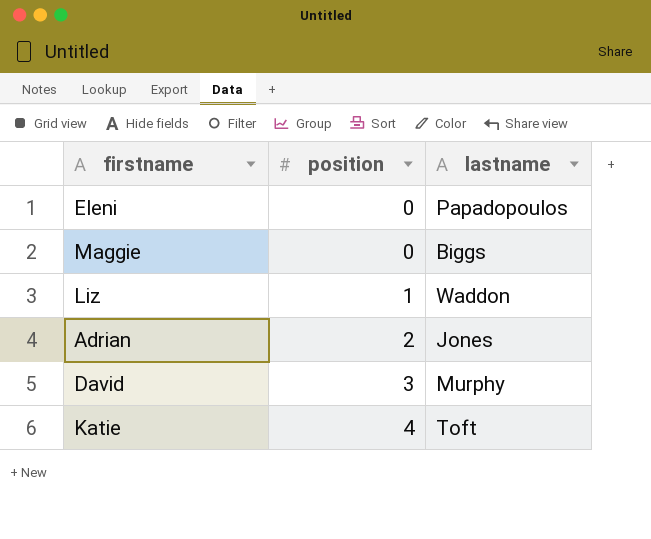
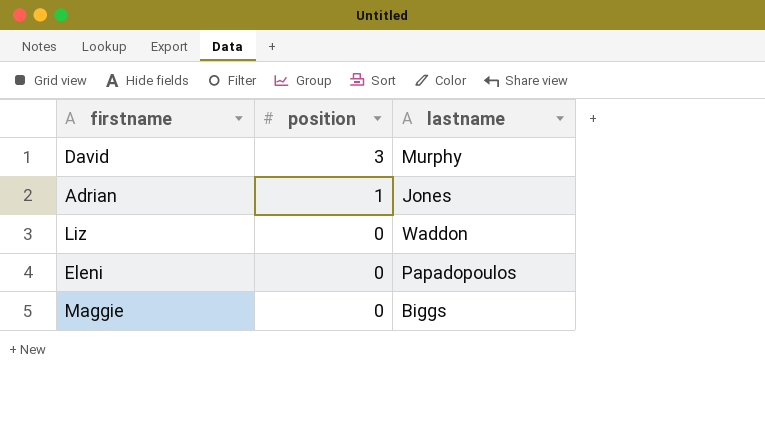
row order: position ascending -> position descending
row Katie: 4 | Toft -> none
Adrian | position: 2 -> 1
Liz | position: 1 -> 0

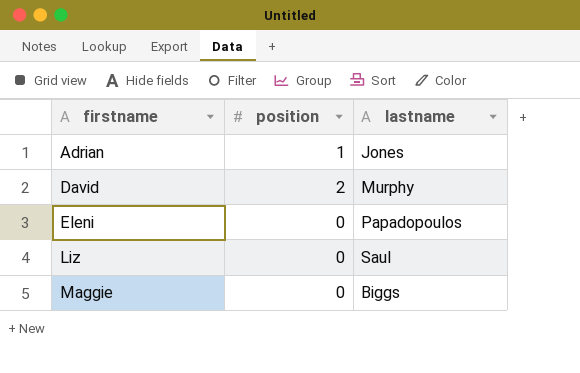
row order: position descending -> firstname ascending
David | position: 3 -> 2
Liz | lastname: Waddon -> Saul

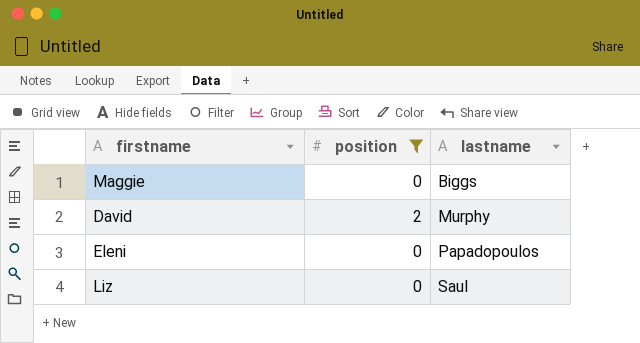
filter: none -> position != 1
row order: firstname ascending -> lastname ascending

